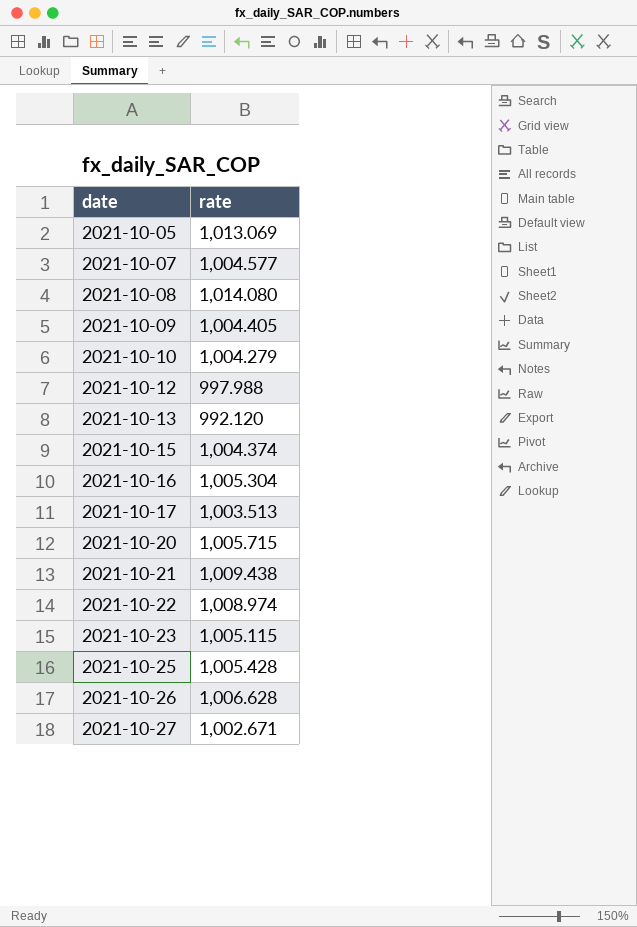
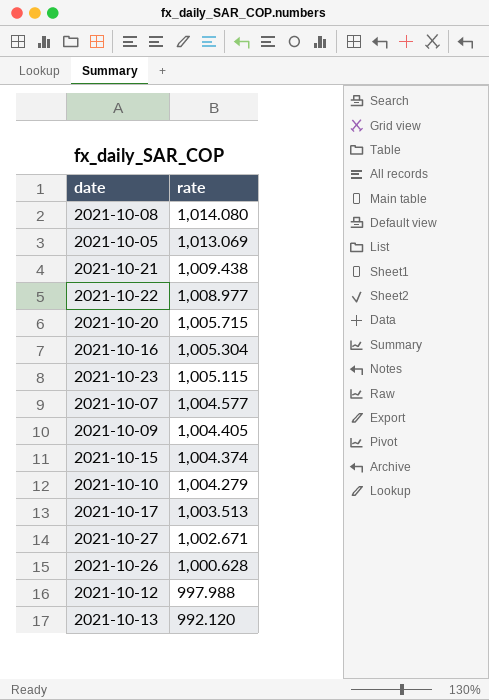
row order: date ascending -> rate descending
row 2021-10-25: 1,005.428 -> none
2021-10-22 | rate: 1,008.974 -> 1,008.977
2021-10-26 | rate: 1,006.628 -> 1,000.628

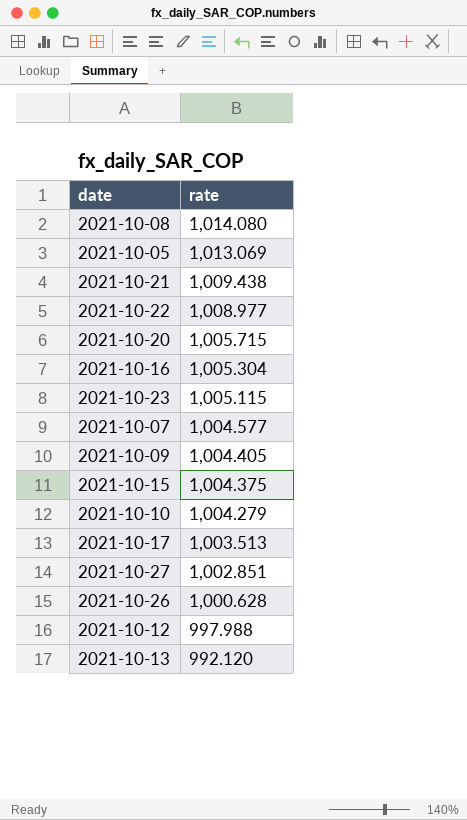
2021-10-15 | rate: 1,004.374 -> 1,004.375
2021-10-27 | rate: 1,002.671 -> 1,002.851

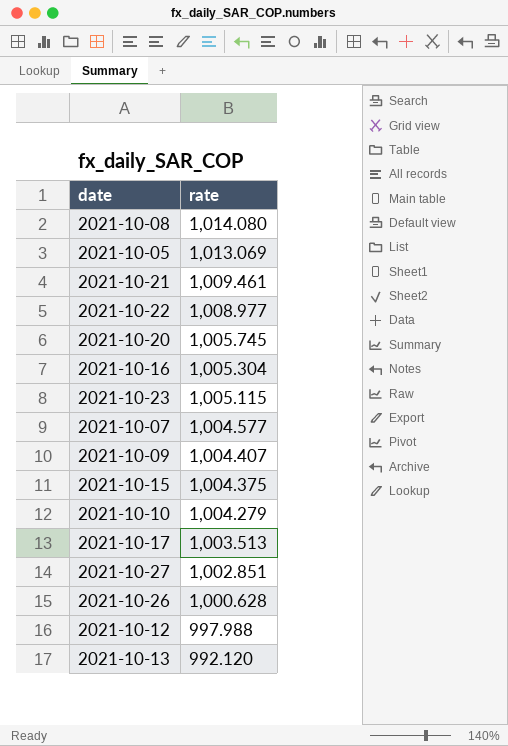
2021-10-21 | rate: 1,009.438 -> 1,009.461
2021-10-20 | rate: 1,005.715 -> 1,005.745
2021-10-09 | rate: 1,004.405 -> 1,004.407

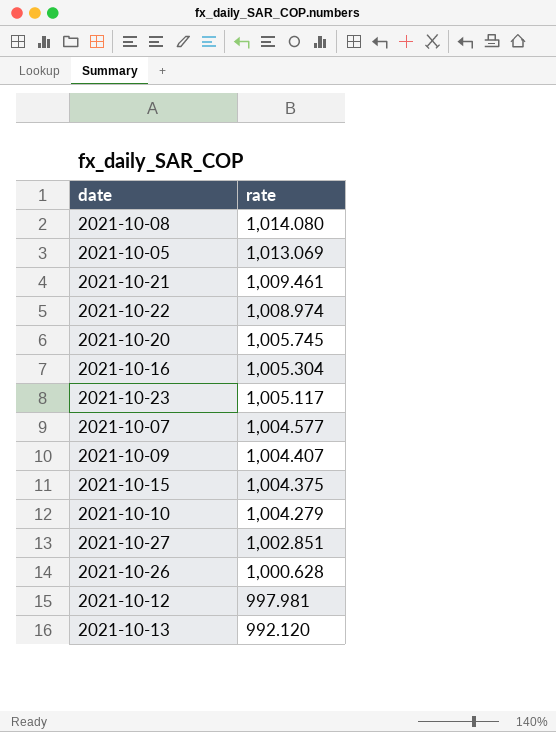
row 2021-10-17: 1,003.513 -> none
2021-10-22 | rate: 1,008.977 -> 1,008.974
2021-10-23 | rate: 1,005.115 -> 1,005.117
2021-10-12 | rate: 997.988 -> 997.981

